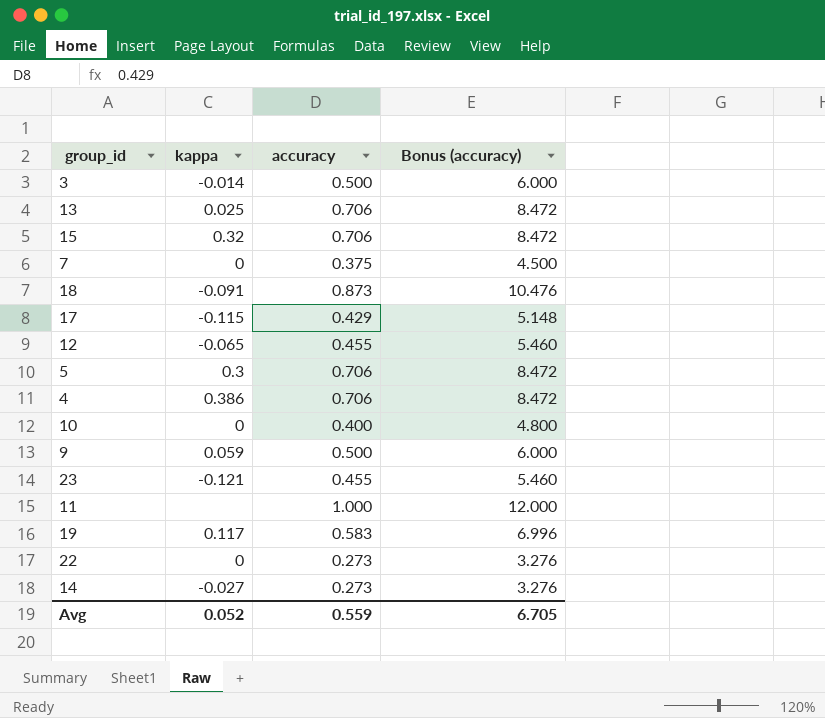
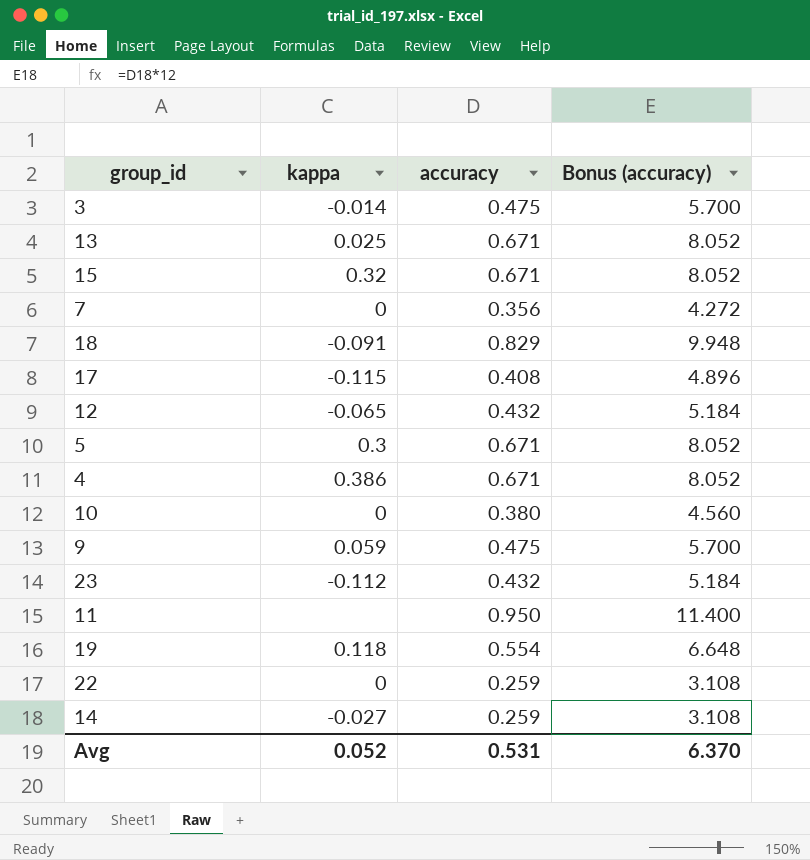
3 | accuracy: 0.500 -> 0.475
3 | Bonus (accuracy): 6.000 -> 5.700
13 | accuracy: 0.706 -> 0.671
13 | Bonus (accuracy): 8.472 -> 8.052
15 | accuracy: 0.706 -> 0.671
15 | Bonus (accuracy): 8.472 -> 8.052
7 | accuracy: 0.375 -> 0.356
7 | Bonus (accuracy): 4.500 -> 4.272
18 | accuracy: 0.873 -> 0.829
18 | Bonus (accuracy): 10.476 -> 9.948
17 | accuracy: 0.429 -> 0.408
17 | Bonus (accuracy): 5.148 -> 4.896
12 | accuracy: 0.455 -> 0.432
12 | Bonus (accuracy): 5.460 -> 5.184
5 | accuracy: 0.706 -> 0.671
5 | Bonus (accuracy): 8.472 -> 8.052
4 | accuracy: 0.706 -> 0.671
4 | Bonus (accuracy): 8.472 -> 8.052
10 | accuracy: 0.400 -> 0.380
10 | Bonus (accuracy): 4.800 -> 4.560
9 | accuracy: 0.500 -> 0.475
9 | Bonus (accuracy): 6.000 -> 5.700
23 | kappa: -0.121 -> -0.112
23 | accuracy: 0.455 -> 0.432
23 | Bonus (accuracy): 5.460 -> 5.184
11 | accuracy: 1.000 -> 0.950
11 | Bonus (accuracy): 12.000 -> 11.400
19 | kappa: 0.117 -> 0.118
19 | accuracy: 0.583 -> 0.554
19 | Bonus (accuracy): 6.996 -> 6.648
22 | accuracy: 0.273 -> 0.259
22 | Bonus (accuracy): 3.276 -> 3.108
14 | accuracy: 0.273 -> 0.259
14 | Bonus (accuracy): 3.276 -> 3.108
Avg | accuracy: 0.559 -> 0.531
Avg | Bonus (accuracy): 6.705 -> 6.370

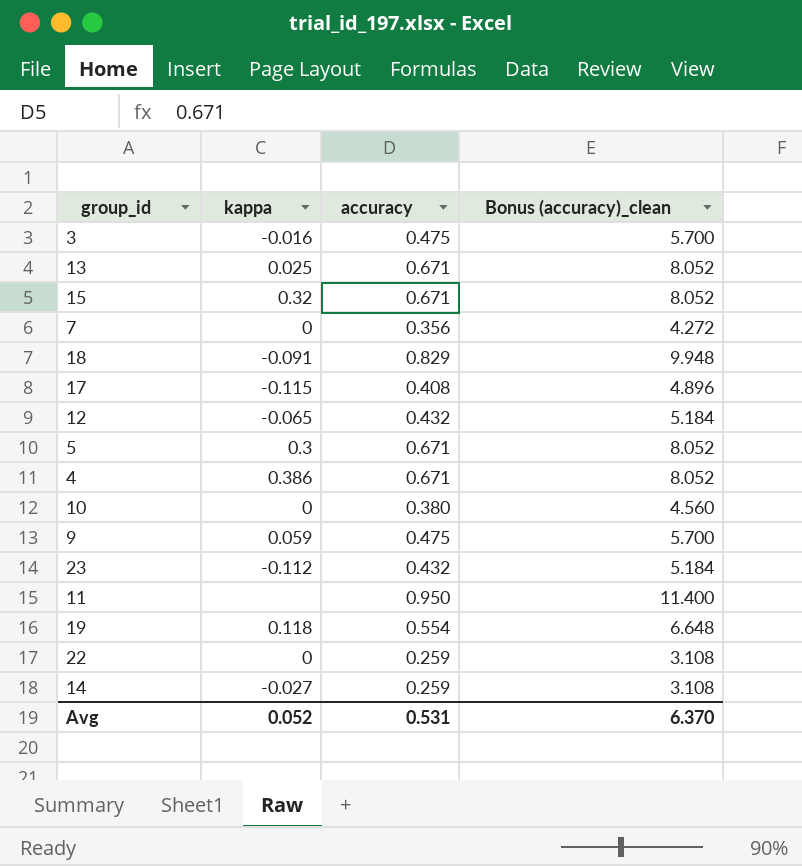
column name: Bonus (accuracy) -> Bonus (accuracy)_clean
3 | kappa: -0.014 -> -0.016

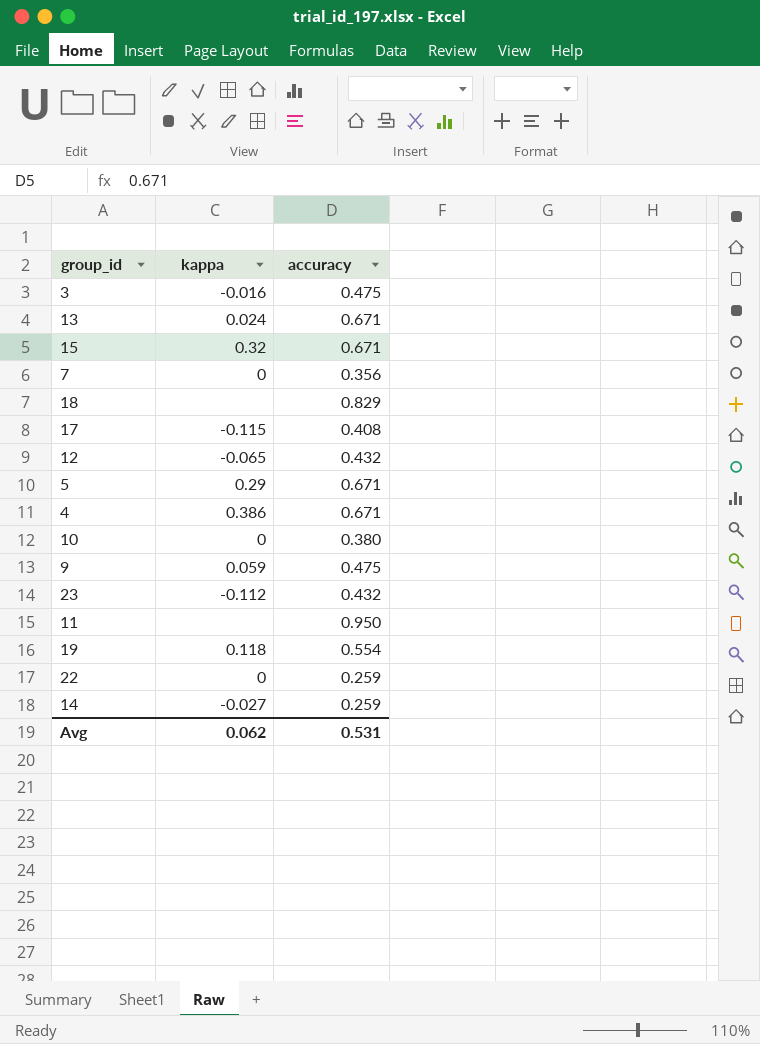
column Bonus (accuracy)_clean | formula: [accuracy] * 12 -> none
13 | kappa: 0.025 -> 0.024
18 | kappa: -0.091 -> none
5 | kappa: 0.3 -> 0.29
Avg | kappa: 0.052 -> 0.062

